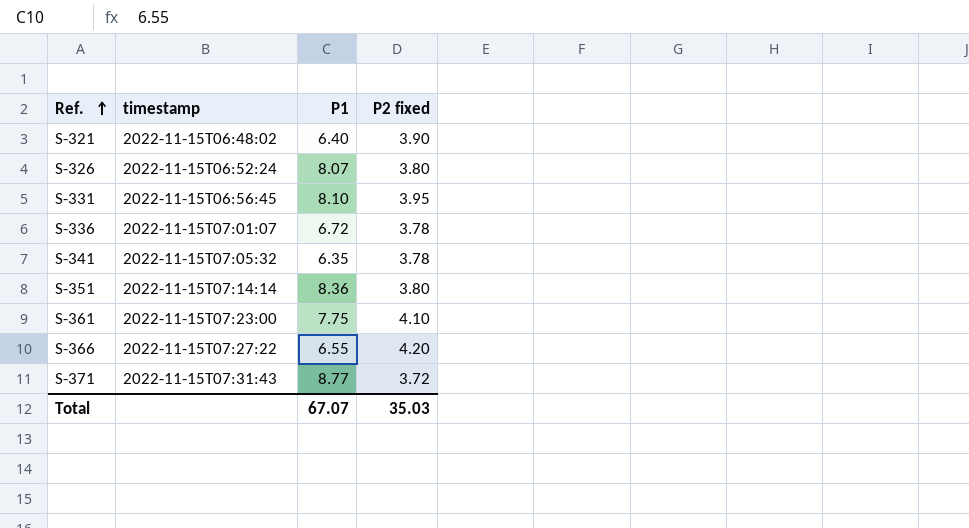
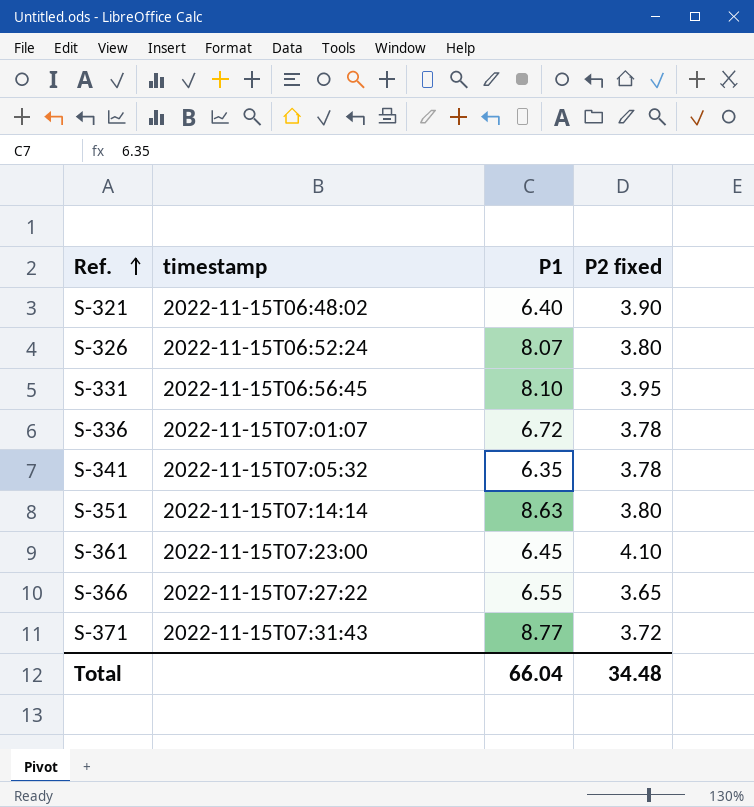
S-351 | P1: 8.36 -> 8.63
S-361 | P1: 7.75 -> 6.45
S-366 | P2 fixed: 4.20 -> 3.65
Total | P1: 67.07 -> 66.04
Total | P2 fixed: 35.03 -> 34.48

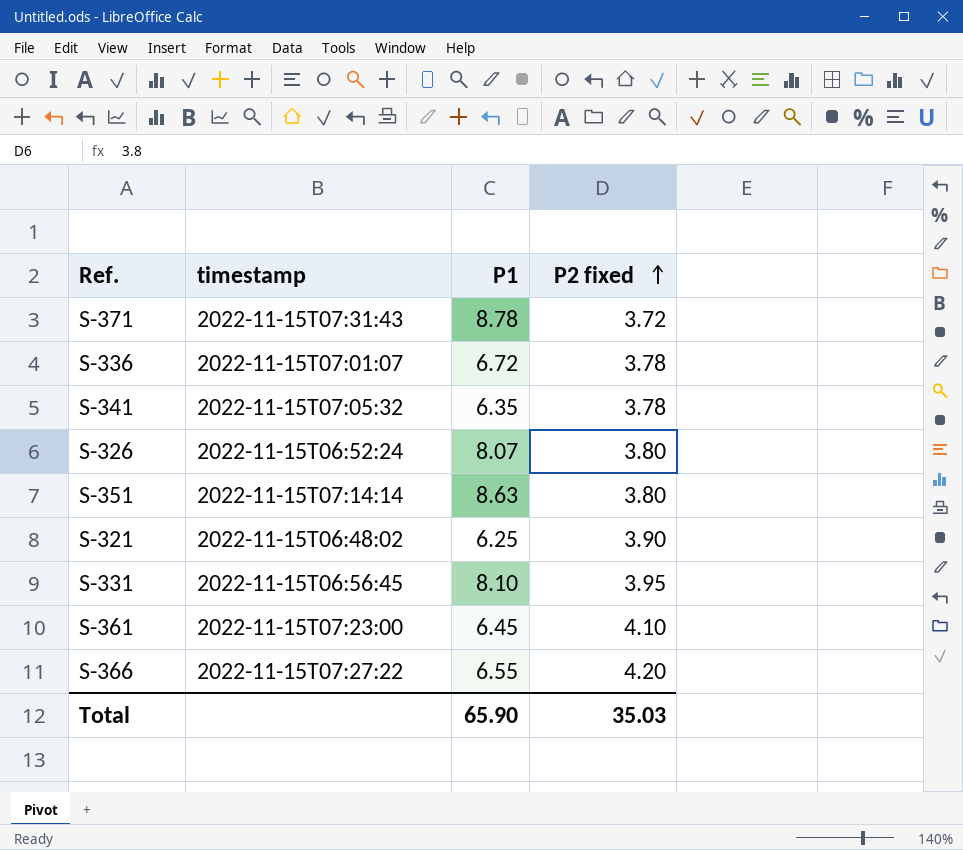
row order: Ref. ascending -> P2 fixed ascending
S-371 | P1: 8.77 -> 8.78
S-321 | P1: 6.40 -> 6.25
S-366 | P2 fixed: 3.65 -> 4.20
Total | P1: 66.04 -> 65.90
Total | P2 fixed: 34.48 -> 35.03

